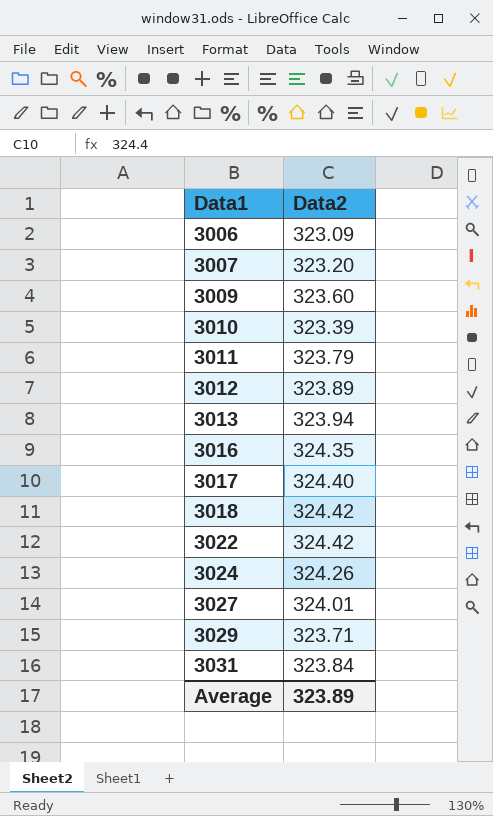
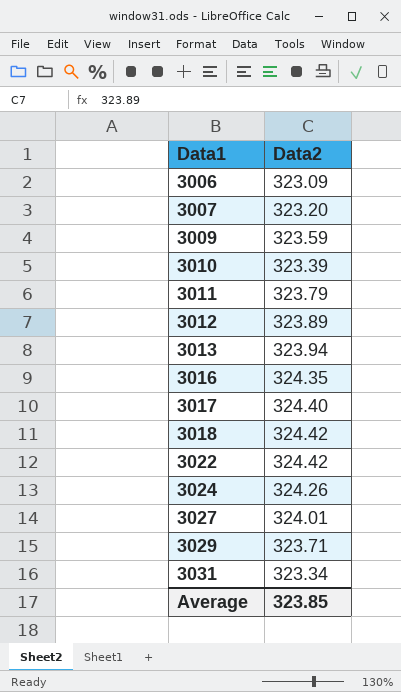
3009 | Data2: 323.60 -> 323.59
3031 | Data2: 323.84 -> 323.34
Average | Data2: 323.89 -> 323.85

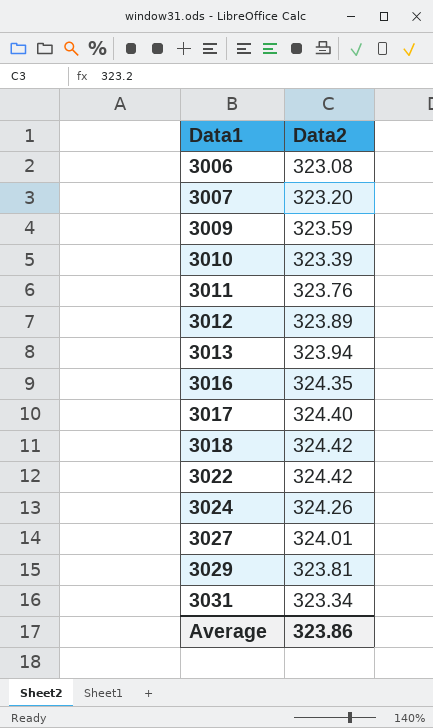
3006 | Data2: 323.09 -> 323.08
3011 | Data2: 323.79 -> 323.76
3029 | Data2: 323.71 -> 323.81
Average | Data2: 323.85 -> 323.86

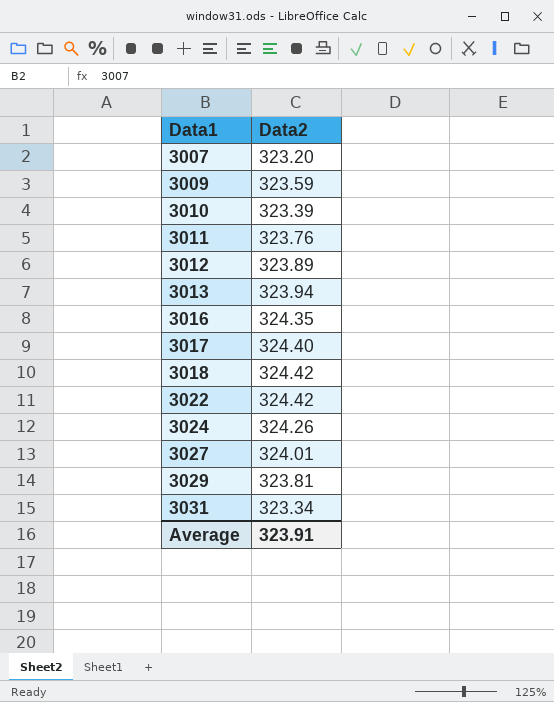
row 3006: 323.08 -> none
Average | Data2: 323.86 -> 323.91

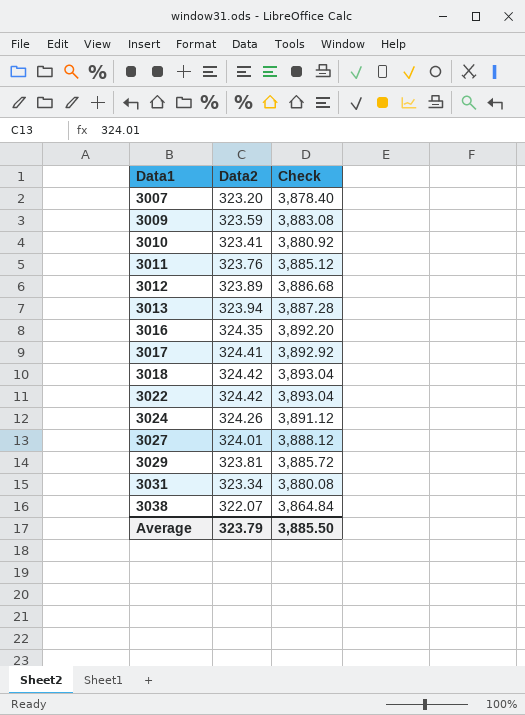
column Check | formula: none -> [Data2] * 12
3010 | Data2: 323.39 -> 323.41
3017 | Data2: 324.40 -> 324.41
row 3038: none -> 322.07 | 3,864.84
Average | Data2: 323.91 -> 323.79

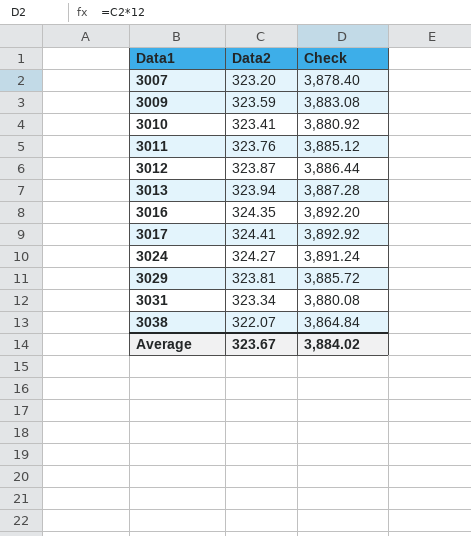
row 3018: 324.42 | 3,893.04 -> none
row 3022: 324.42 | 3,893.04 -> none
row 3027: 324.01 | 3,888.12 -> none
3012 | Data2: 323.89 -> 323.87
3012 | Check: 3,886.68 -> 3,886.44
3024 | Data2: 324.26 -> 324.27
3024 | Check: 3,891.12 -> 3,891.24
Average | Data2: 323.79 -> 323.67
Average | Check: 3,885.50 -> 3,884.02

